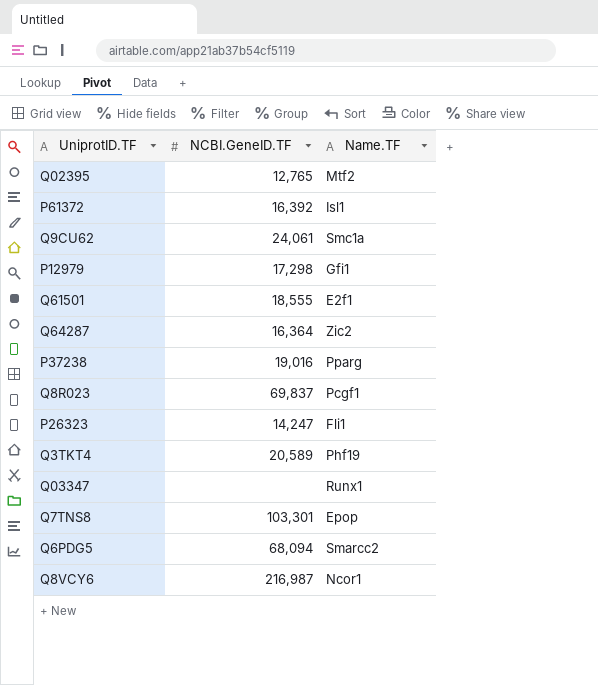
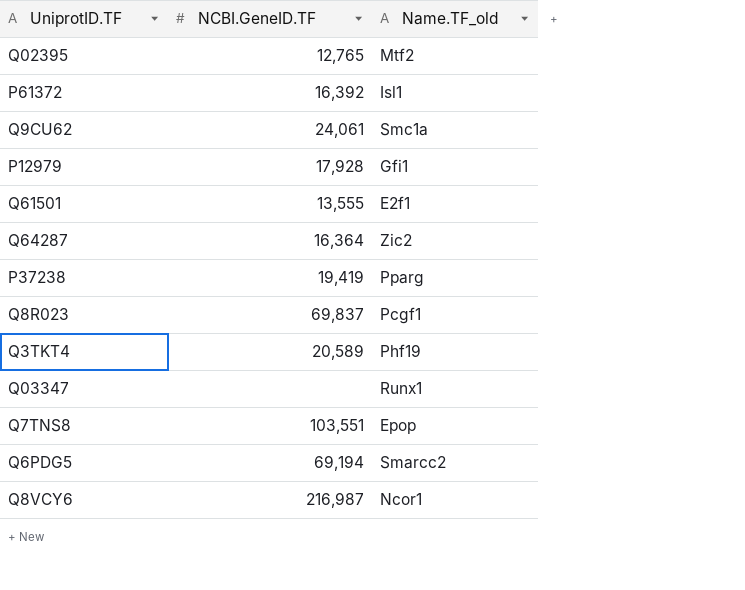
column name: Name.TF -> Name.TF_old
row P26323: 14,247 | Fli1 -> none
P12979 | NCBI.GeneID.TF: 17,298 -> 17,928
Q61501 | NCBI.GeneID.TF: 18,555 -> 13,555
P37238 | NCBI.GeneID.TF: 19,016 -> 19,419
Q7TNS8 | NCBI.GeneID.TF: 103,301 -> 103,551
Q6PDG5 | NCBI.GeneID.TF: 68,094 -> 69,194

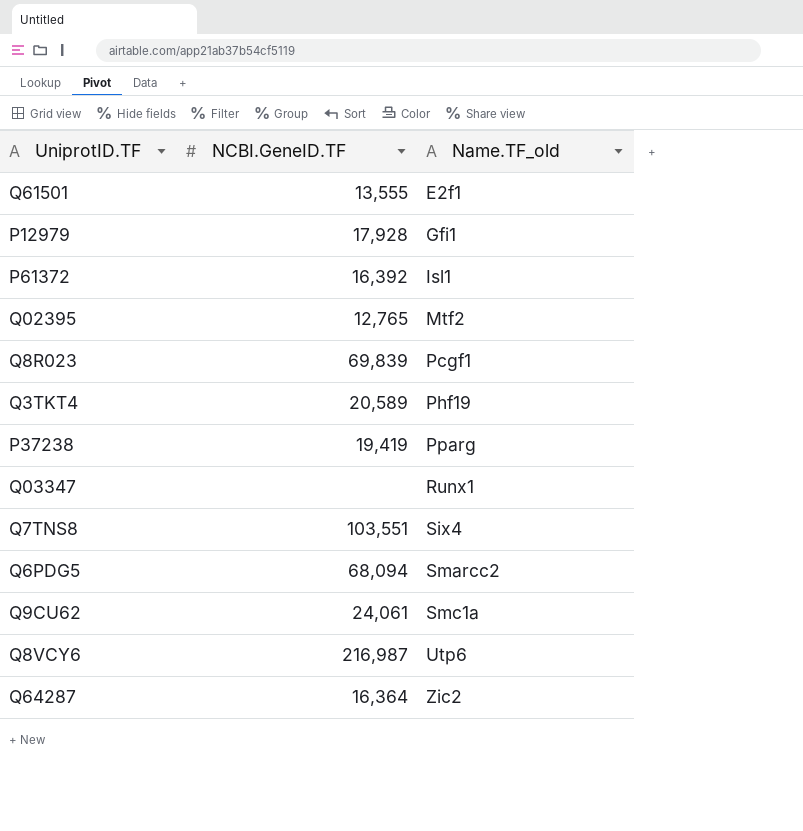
row order: none -> Name.TF_old ascending
Q8R023 | NCBI.GeneID.TF: 69,837 -> 69,839
Q7TNS8 | Name.TF_old: Epop -> Six4
Q6PDG5 | NCBI.GeneID.TF: 69,194 -> 68,094
Q8VCY6 | Name.TF_old: Ncor1 -> Utp6

